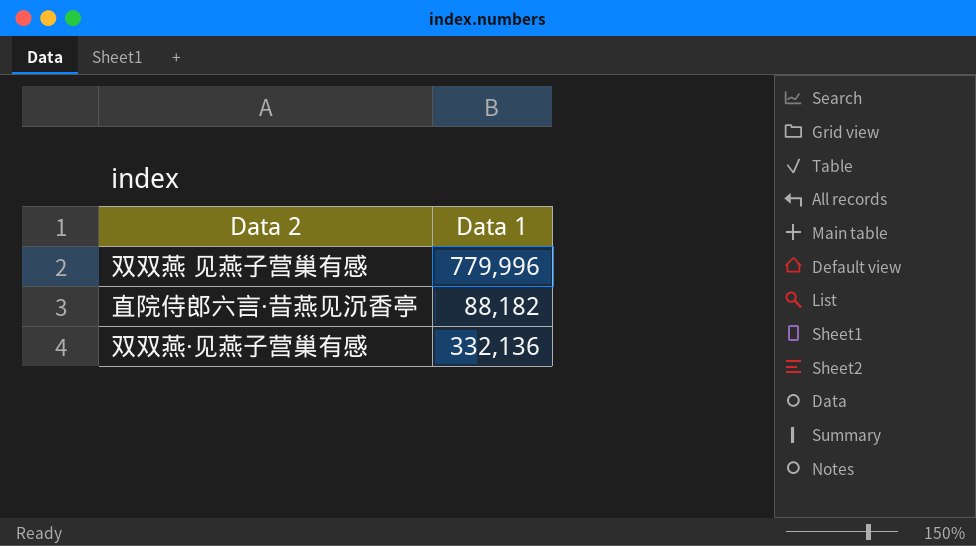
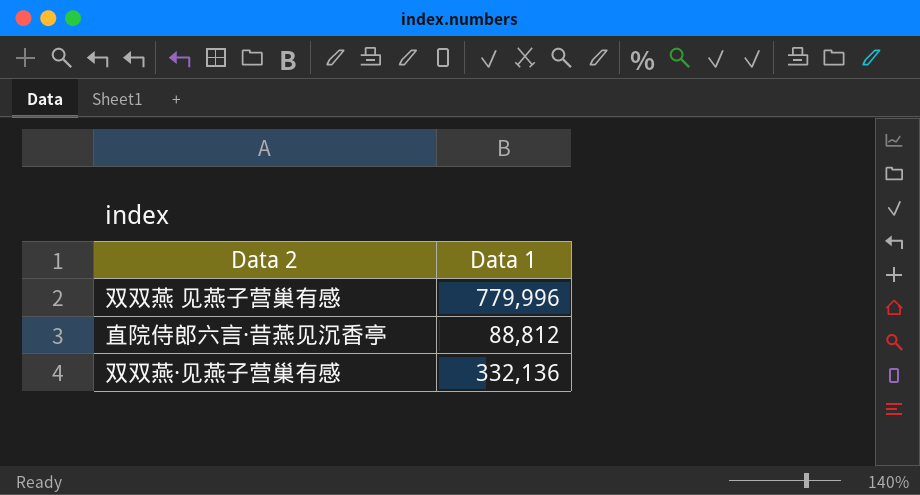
直院侍郎六言·昔燕见沉香亭 | Data 1: 88,182 -> 88,812

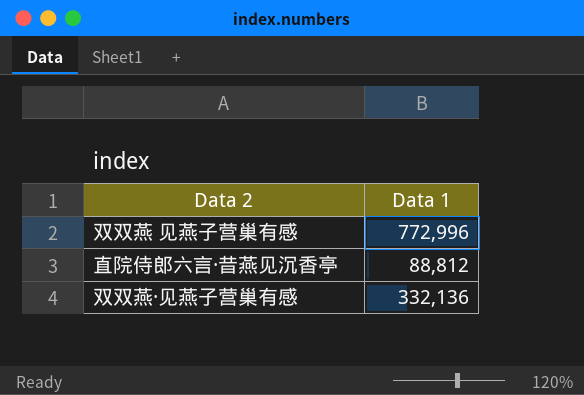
双双燕 见燕子营巢有感 | Data 1: 779,996 -> 772,996

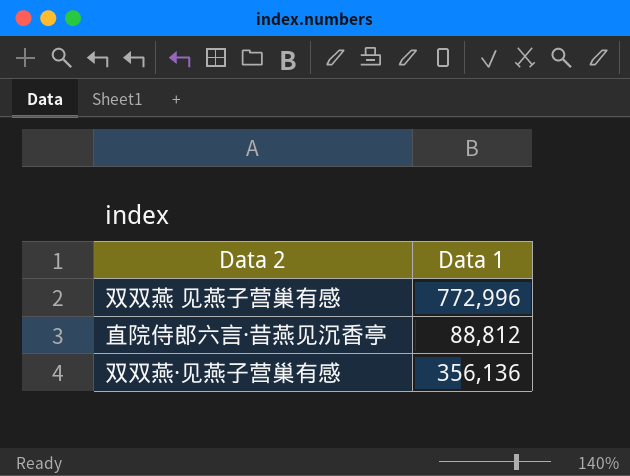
双双燕·见燕子营巢有感 | Data 1: 332,136 -> 356,136

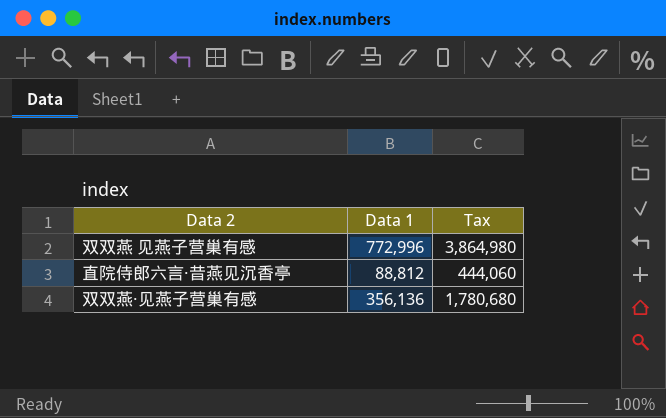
column Tax | formula: none -> [Data 1] * 5

